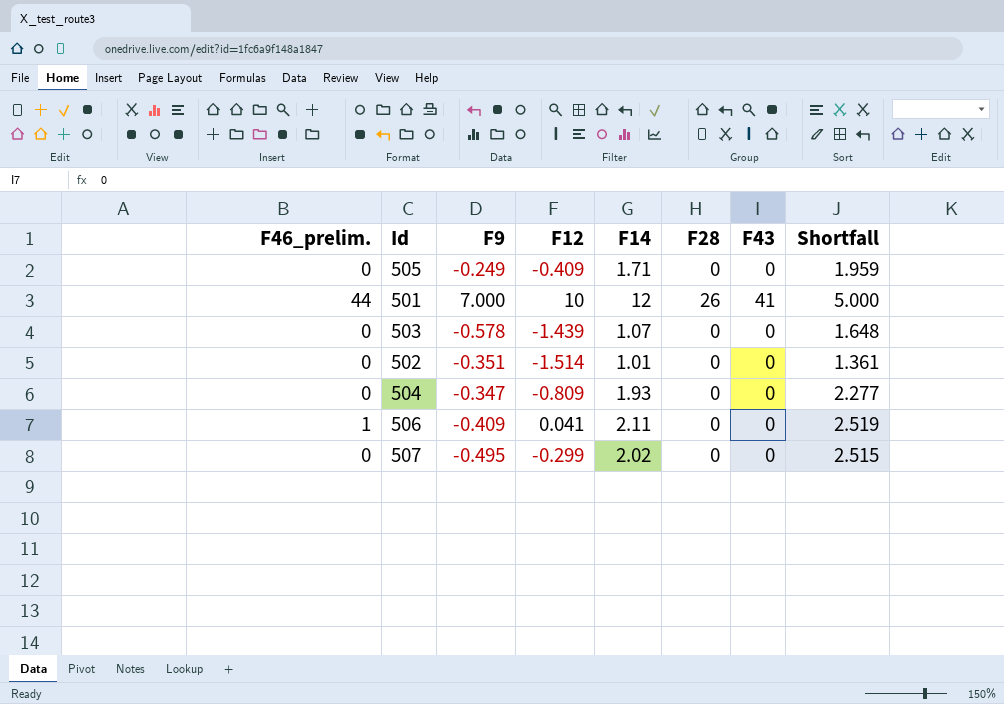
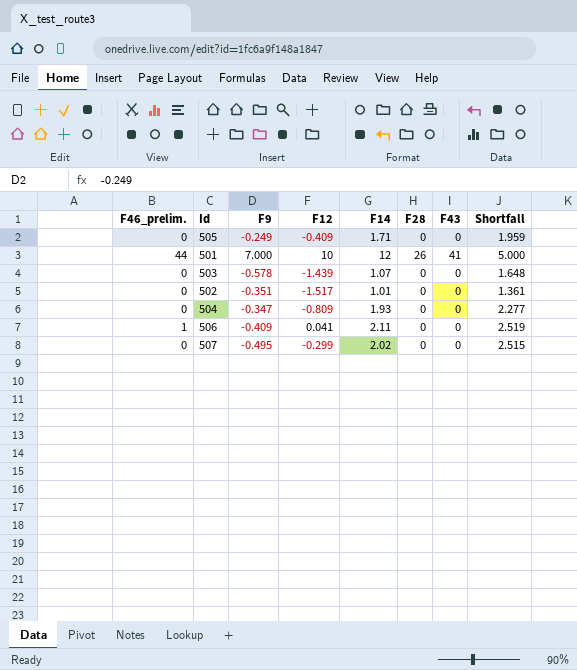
502 | F12: -1.514 -> -1.517

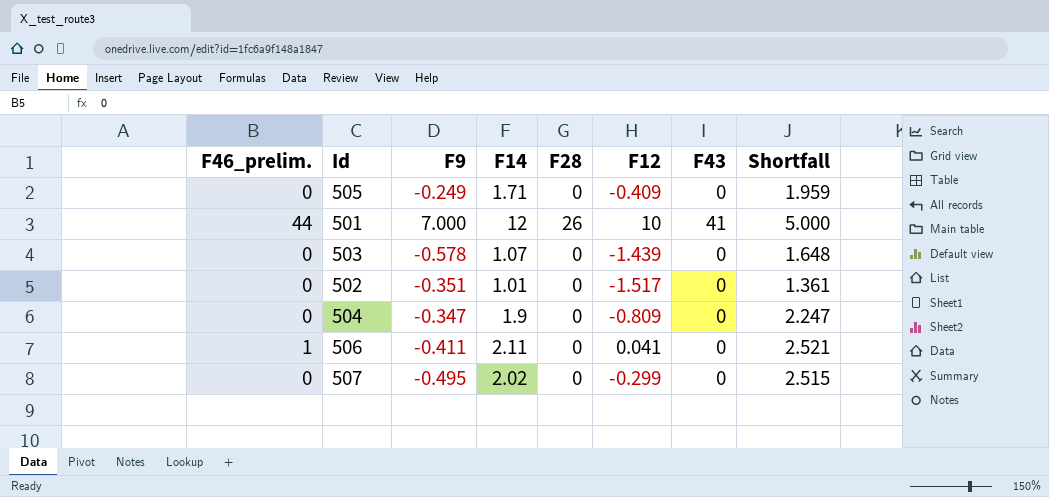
column F12 | position: 4 -> 6
504 | F14: 1.93 -> 1.9
504 | Shortfall: 2.277 -> 2.247
506 | F9: -0.409 -> -0.411
506 | Shortfall: 2.519 -> 2.521

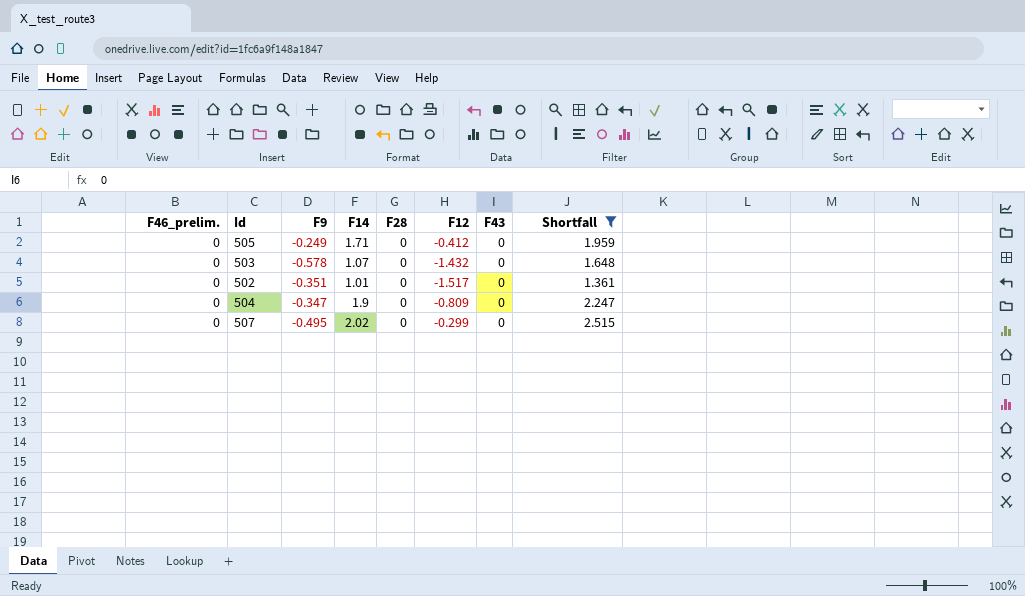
filter: none -> Shortfall <= 2.515
505 | F12: -0.409 -> -0.412
503 | F12: -1.439 -> -1.432

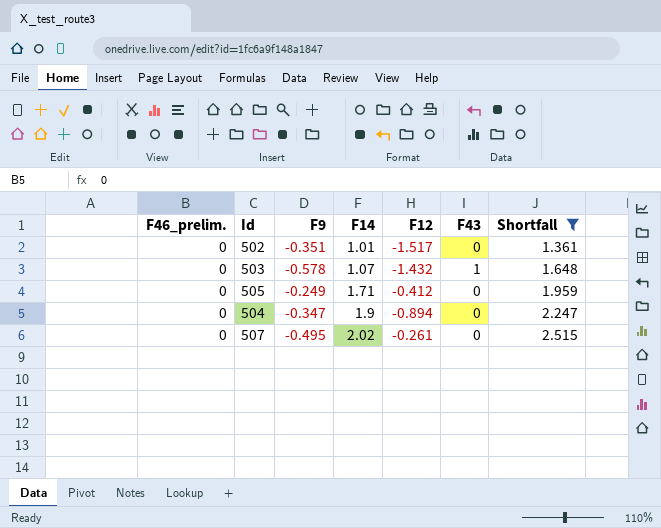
row order: none -> F14 ascending
column F28 | position: 5 -> none
503 | F43: 0 -> 1
504 | F12: -0.809 -> -0.894
507 | F12: -0.299 -> -0.261

